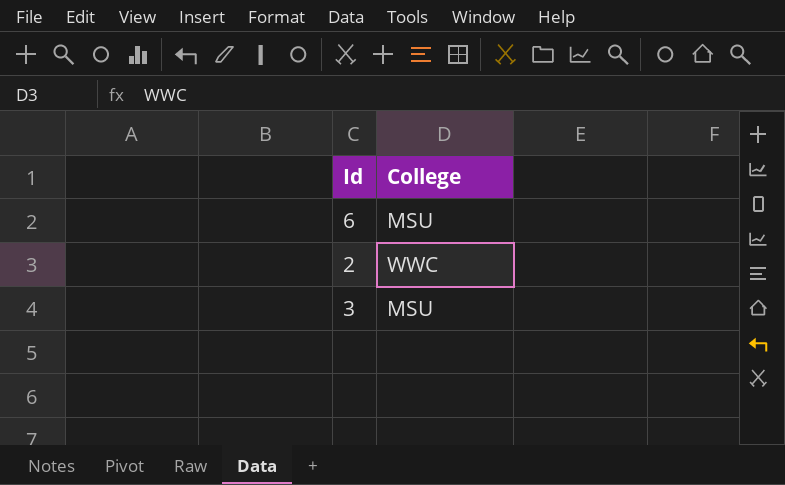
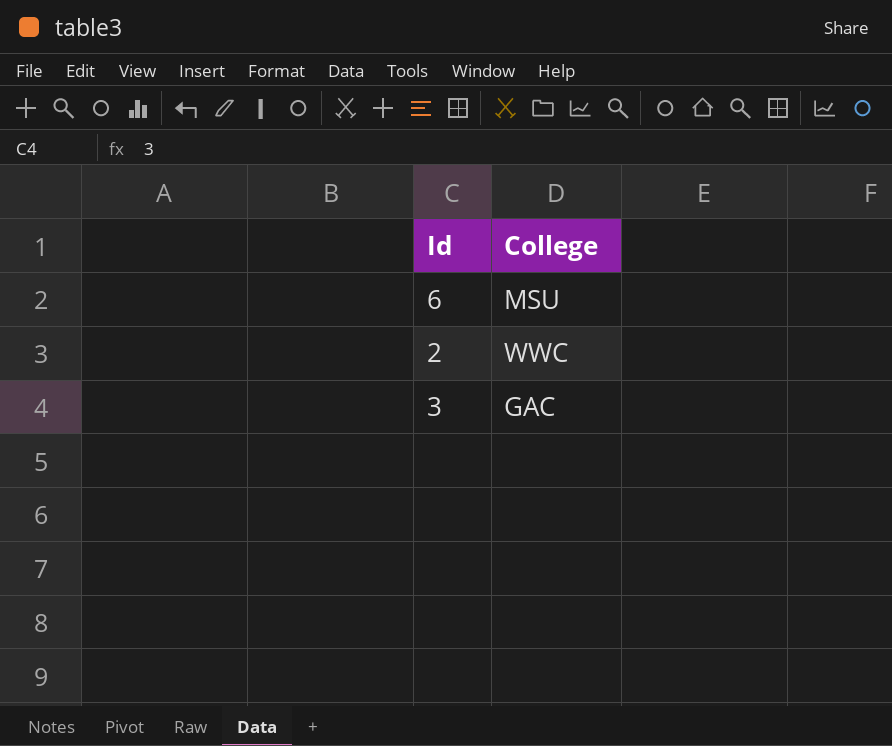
3 | College: MSU -> GAC

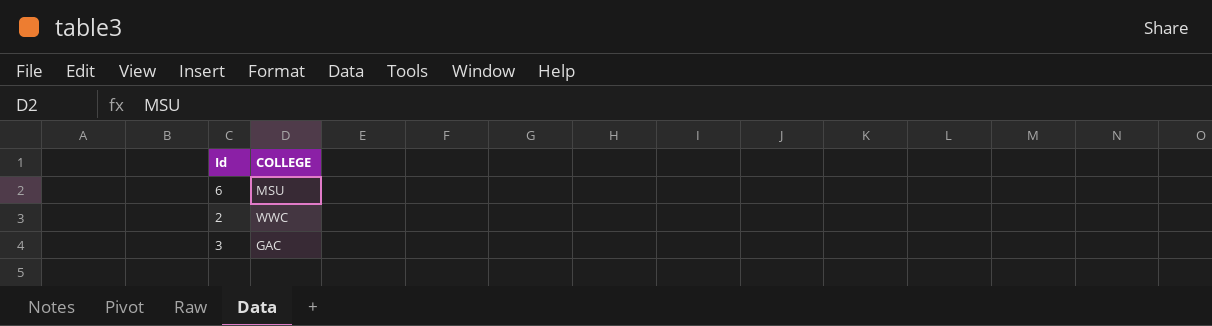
column name: College -> COLLEGE

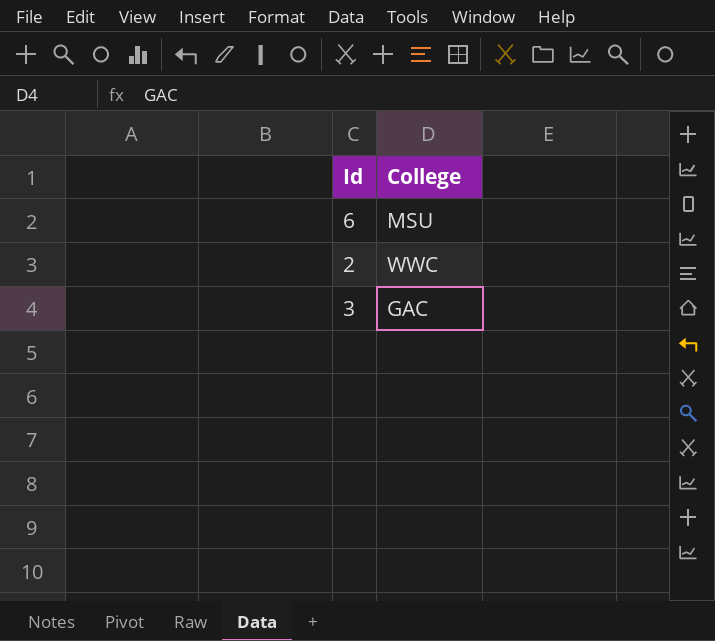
column name: COLLEGE -> College

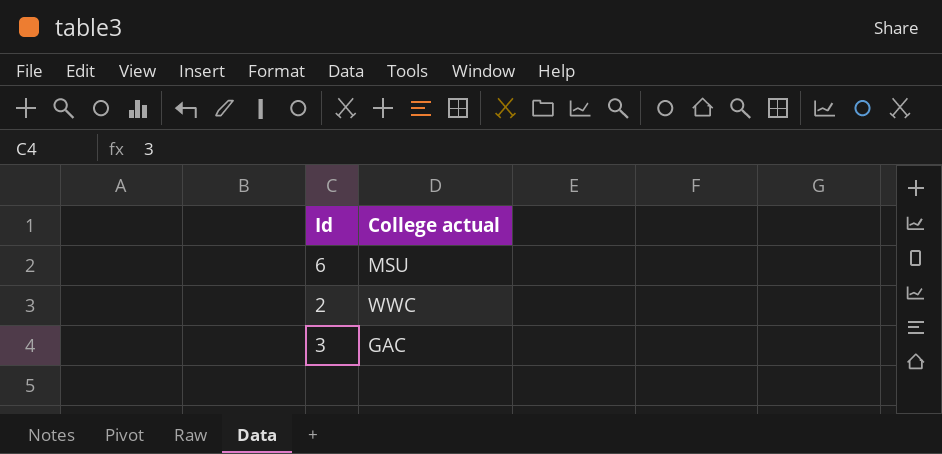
column name: College -> College actual

